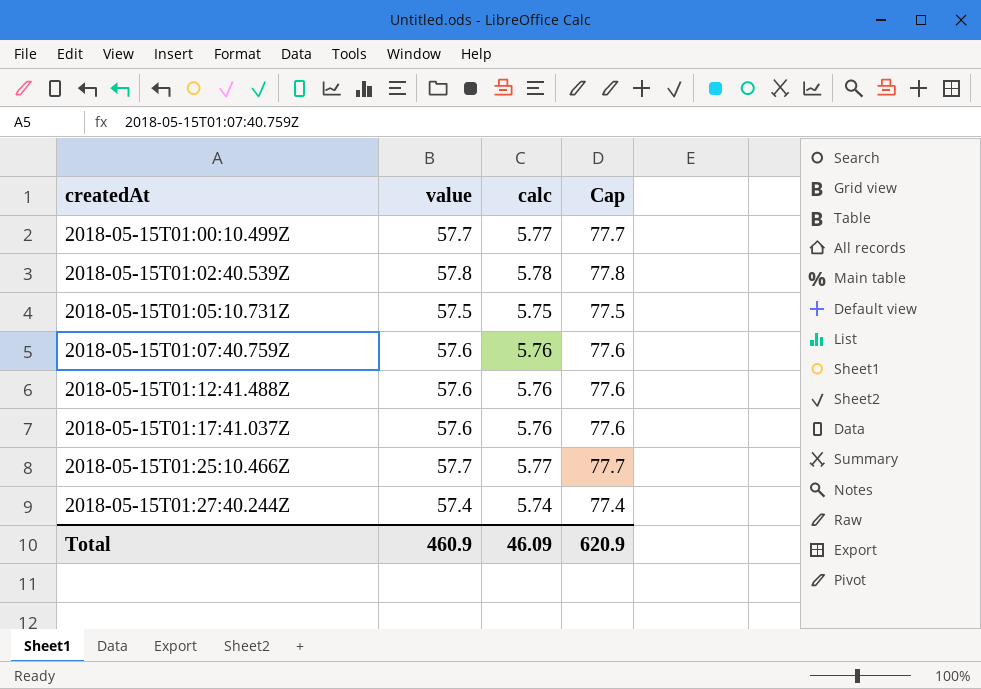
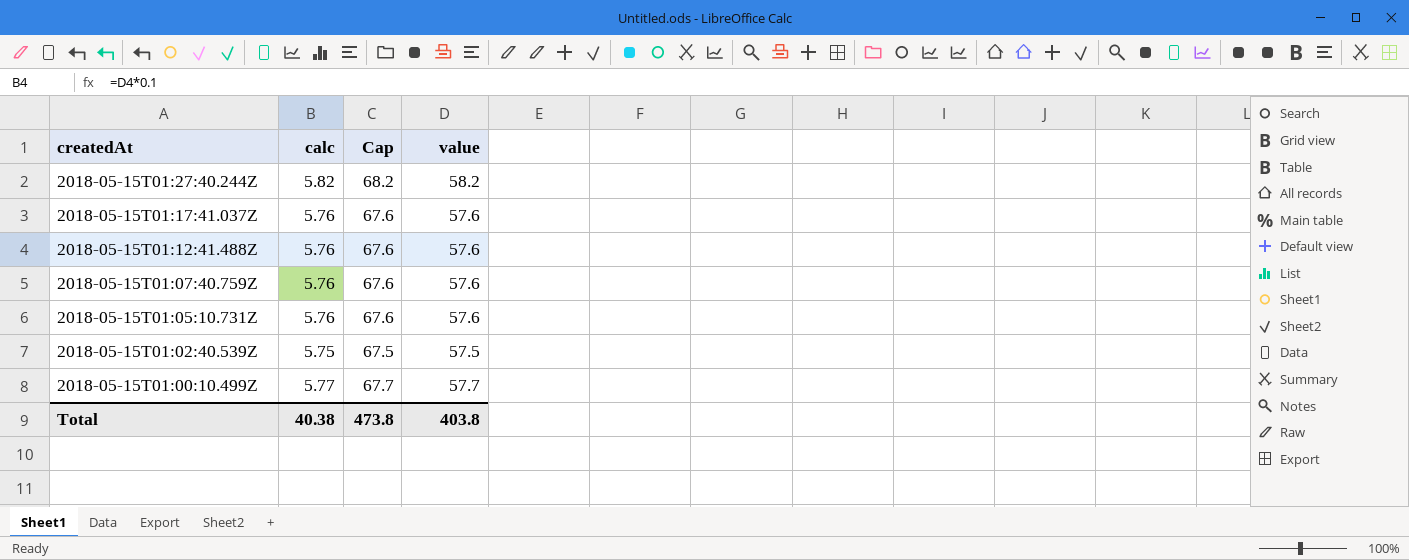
row order: createdAt ascending -> createdAt descending
column Cap | formula: [value] + 20 -> [value] + 10
column value | position: 2 -> 4
row 2018-05-15T01:25:10.466Z: 57.7 | 5.77 | 77.7 -> none
2018-05-15T01:27:40.244Z | calc: 5.74 -> 5.82
2018-05-15T01:27:40.244Z | value: 57.4 -> 58.2
2018-05-15T01:05:10.731Z | calc: 5.75 -> 5.76
2018-05-15T01:05:10.731Z | value: 57.5 -> 57.6
2018-05-15T01:02:40.539Z | calc: 5.78 -> 5.75
2018-05-15T01:02:40.539Z | value: 57.8 -> 57.5
Total | calc: 46.09 -> 40.38
Total | Cap: 620.9 -> 473.8
Total | value: 460.9 -> 403.8

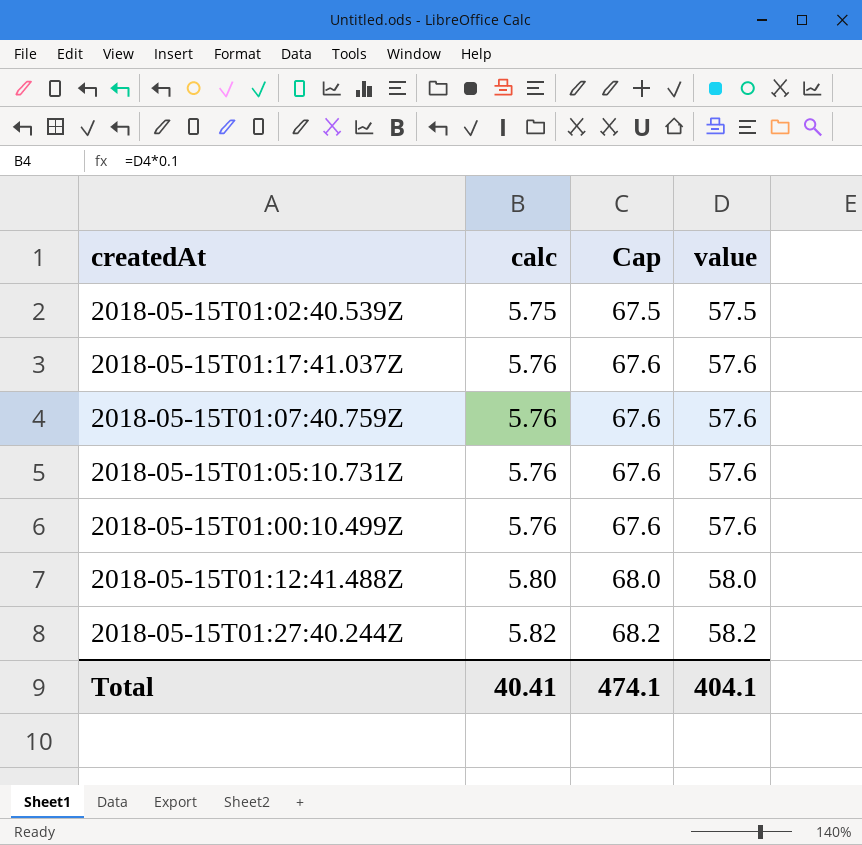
row order: createdAt descending -> calc ascending
2018-05-15T01:00:10.499Z | calc: 5.77 -> 5.76
2018-05-15T01:00:10.499Z | Cap: 67.7 -> 67.6
2018-05-15T01:00:10.499Z | value: 57.7 -> 57.6
2018-05-15T01:12:41.488Z | calc: 5.76 -> 5.80
2018-05-15T01:12:41.488Z | Cap: 67.6 -> 68.0
2018-05-15T01:12:41.488Z | value: 57.6 -> 58.0
Total | calc: 40.38 -> 40.41
Total | Cap: 473.8 -> 474.1
Total | value: 403.8 -> 404.1

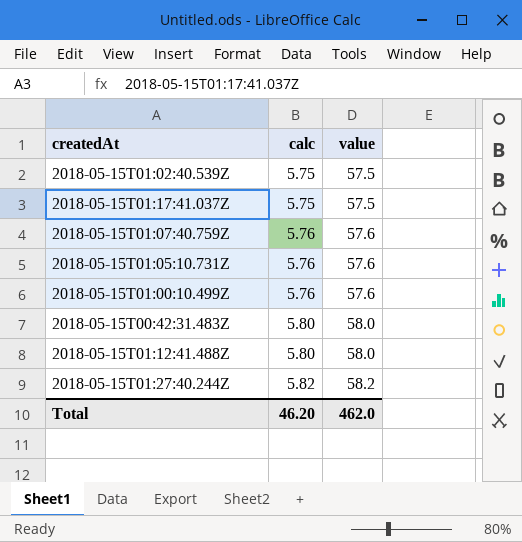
column Cap | formula: [value] + 10 -> none
2018-05-15T01:17:41.037Z | calc: 5.76 -> 5.75
2018-05-15T01:17:41.037Z | value: 57.6 -> 57.5
row 2018-05-15T00:42:31.483Z: none -> 5.80 | 58.0
Total | calc: 40.41 -> 46.20
Total | value: 404.1 -> 462.0

